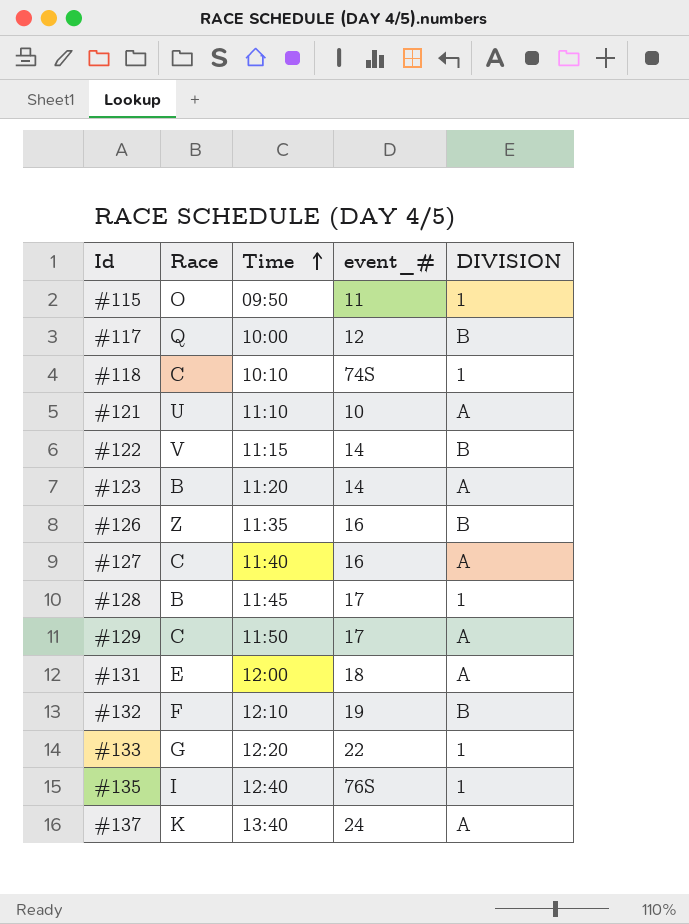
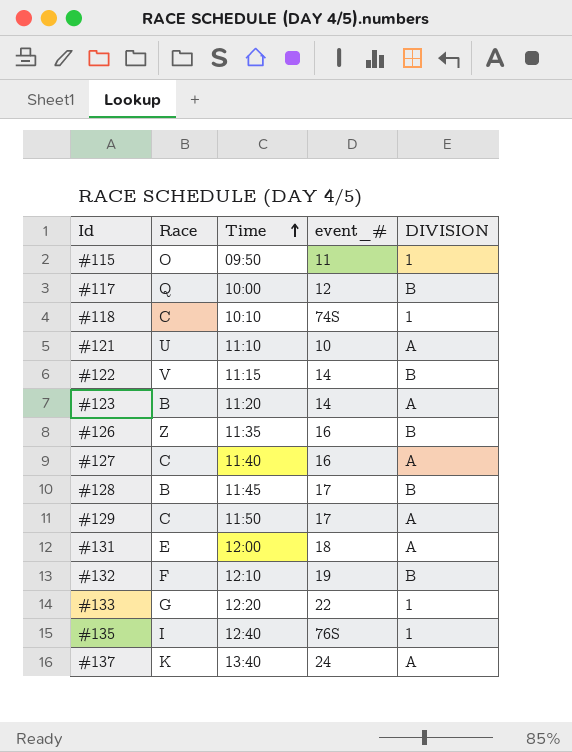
#128 | DIVISION: 1 -> B

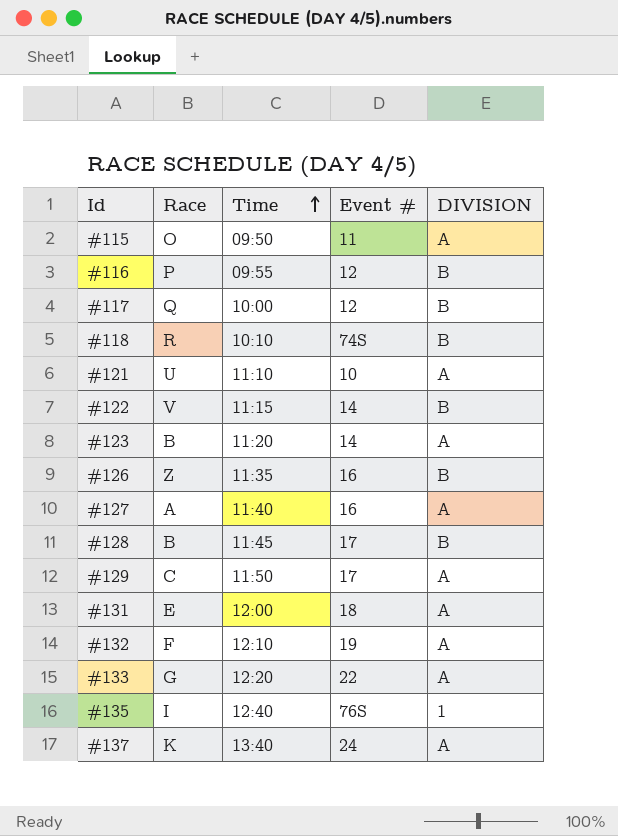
column name: event_# -> Event #
#115 | DIVISION: 1 -> A
row #116: none -> P | 09:55 | 12 | B
#118 | Race: C -> R
#118 | DIVISION: 1 -> B
#127 | Race: C -> A
#132 | DIVISION: B -> A
#133 | DIVISION: 1 -> A

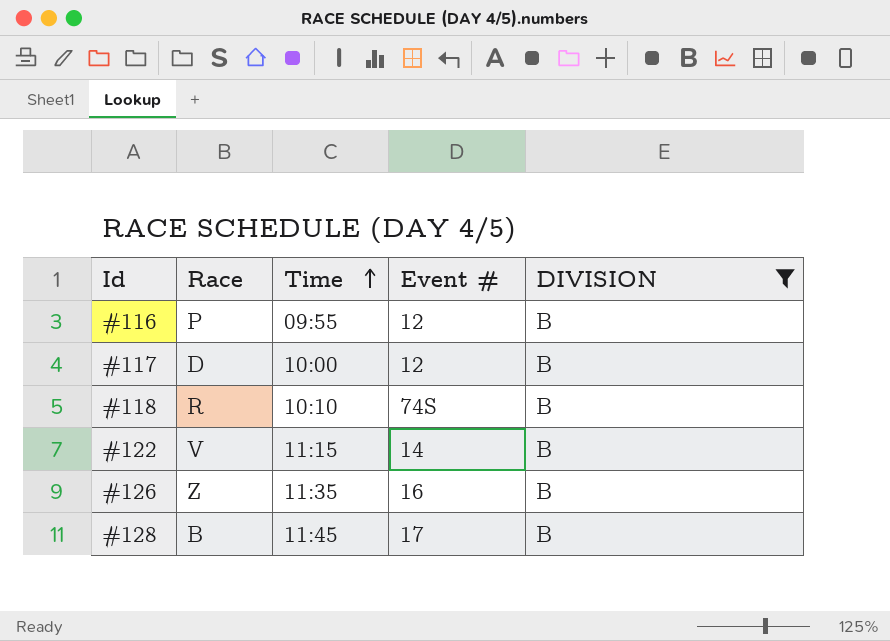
filter: none -> DIVISION = B
#117 | Race: Q -> D

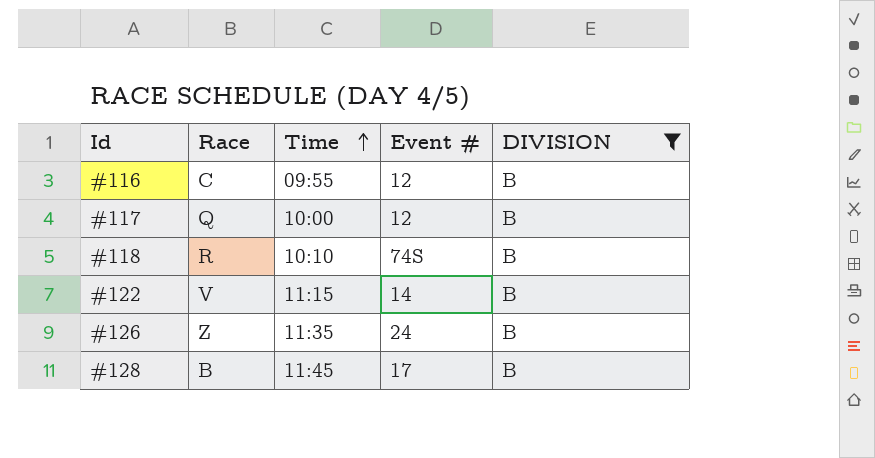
#116 | Race: P -> C
#117 | Race: D -> Q
#126 | Event #: 16 -> 24

